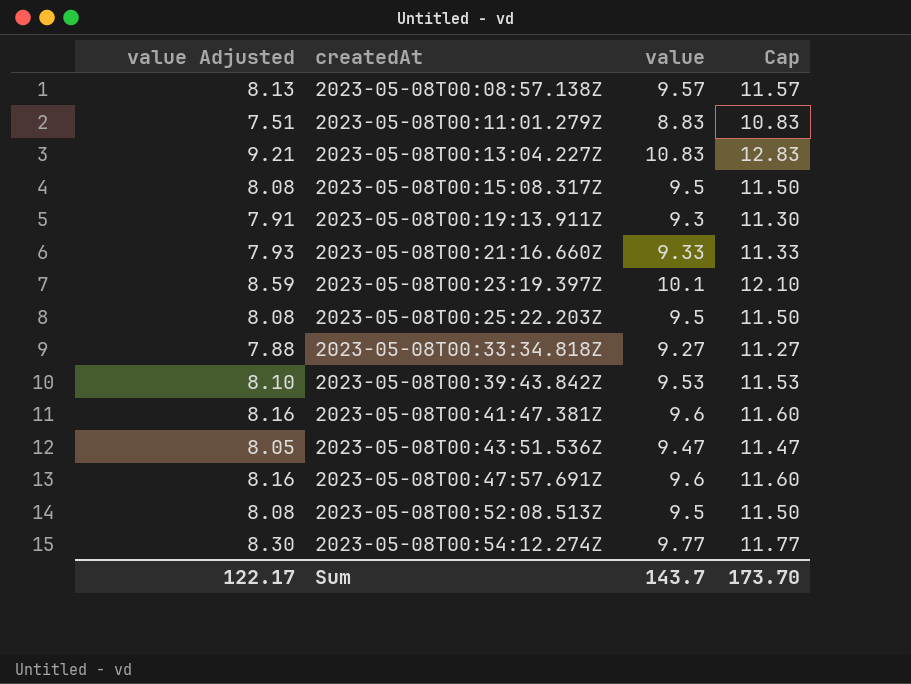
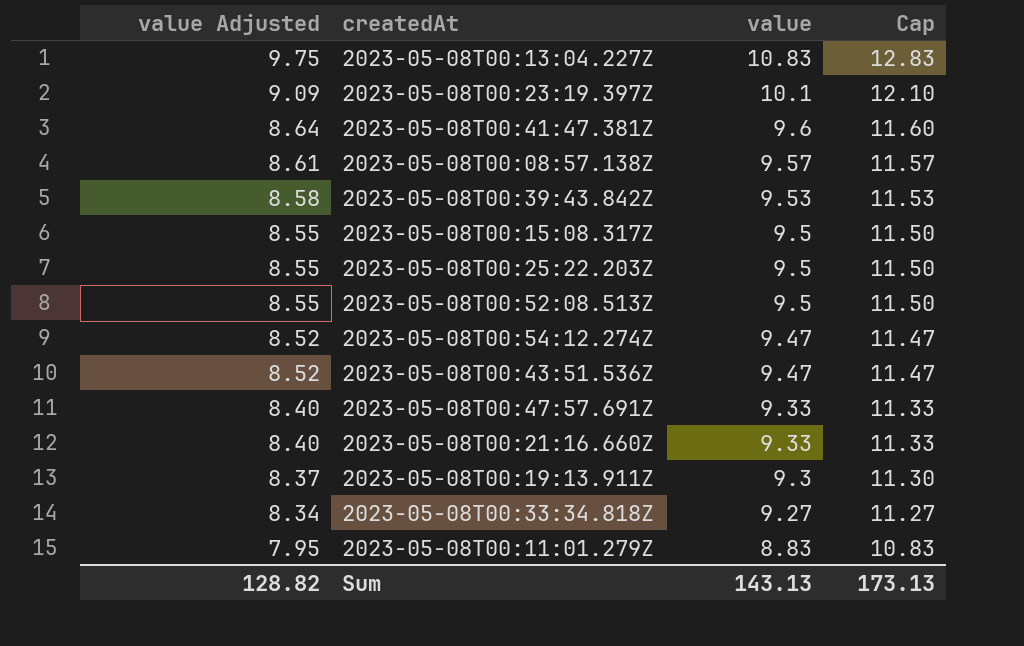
row order: createdAt ascending -> value Adjusted descending
column value Adjusted | formula: [value] * 0.85 -> [value] * 0.9
2023-05-08T00:54:12.274Z | value: 9.77 -> 9.47
2023-05-08T00:54:12.274Z | Cap: 11.77 -> 11.47
2023-05-08T00:47:57.691Z | value: 9.6 -> 9.33
2023-05-08T00:47:57.691Z | Cap: 11.60 -> 11.33
Sum | value Adjusted: 122.17 -> 128.82
Sum | value: 143.7 -> 143.13
Sum | Cap: 173.70 -> 173.13

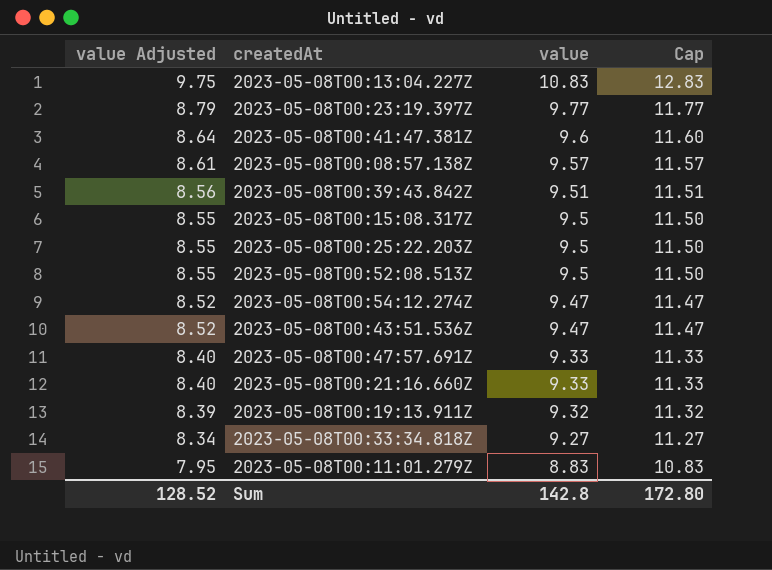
2023-05-08T00:23:19.397Z | value Adjusted: 9.09 -> 8.79
2023-05-08T00:23:19.397Z | value: 10.1 -> 9.77
2023-05-08T00:23:19.397Z | Cap: 12.10 -> 11.77
2023-05-08T00:39:43.842Z | value Adjusted: 8.58 -> 8.56
2023-05-08T00:39:43.842Z | value: 9.53 -> 9.51
2023-05-08T00:39:43.842Z | Cap: 11.53 -> 11.51
2023-05-08T00:19:13.911Z | value Adjusted: 8.37 -> 8.39
2023-05-08T00:19:13.911Z | value: 9.3 -> 9.32
2023-05-08T00:19:13.911Z | Cap: 11.30 -> 11.32
Sum | value Adjusted: 128.82 -> 128.52
Sum | value: 143.13 -> 142.8
Sum | Cap: 173.13 -> 172.80

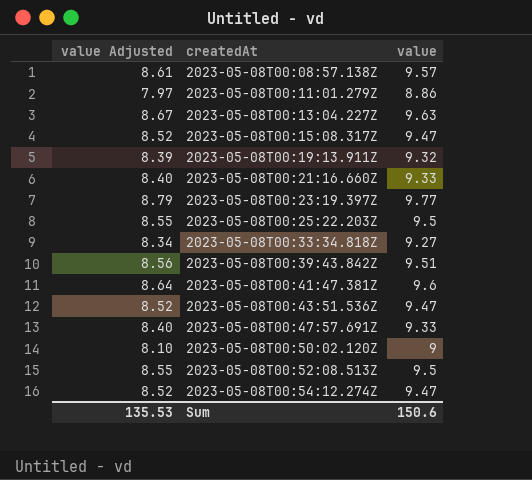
row order: value Adjusted descending -> createdAt ascending
column Cap | formula: [value] + 2 -> none
2023-05-08T00:11:01.279Z | value Adjusted: 7.95 -> 7.97
2023-05-08T00:11:01.279Z | value: 8.83 -> 8.86
2023-05-08T00:13:04.227Z | value Adjusted: 9.75 -> 8.67
2023-05-08T00:13:04.227Z | value: 10.83 -> 9.63
2023-05-08T00:15:08.317Z | value Adjusted: 8.55 -> 8.52
2023-05-08T00:15:08.317Z | value: 9.5 -> 9.47
row 2023-05-08T00:50:02.120Z: none -> 8.10 | 9
Sum | value Adjusted: 128.52 -> 135.53
Sum | value: 142.8 -> 150.6

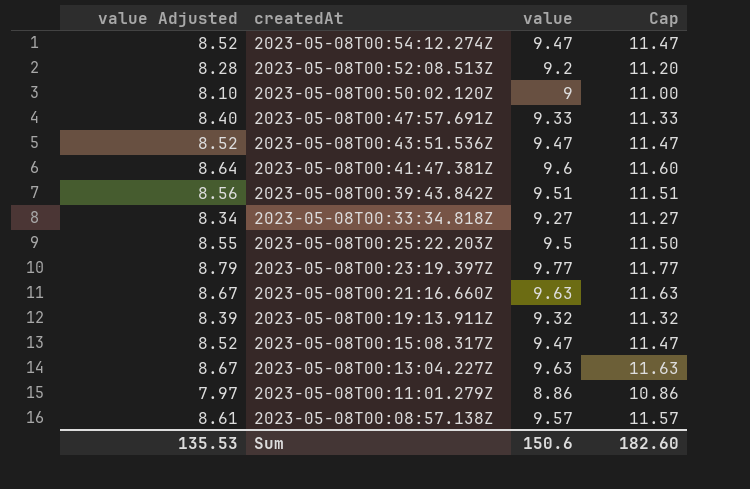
row order: createdAt ascending -> createdAt descending
column Cap | formula: none -> [value] + 2
2023-05-08T00:52:08.513Z | value Adjusted: 8.55 -> 8.28
2023-05-08T00:52:08.513Z | value: 9.5 -> 9.2
2023-05-08T00:21:16.660Z | value Adjusted: 8.40 -> 8.67
2023-05-08T00:21:16.660Z | value: 9.33 -> 9.63

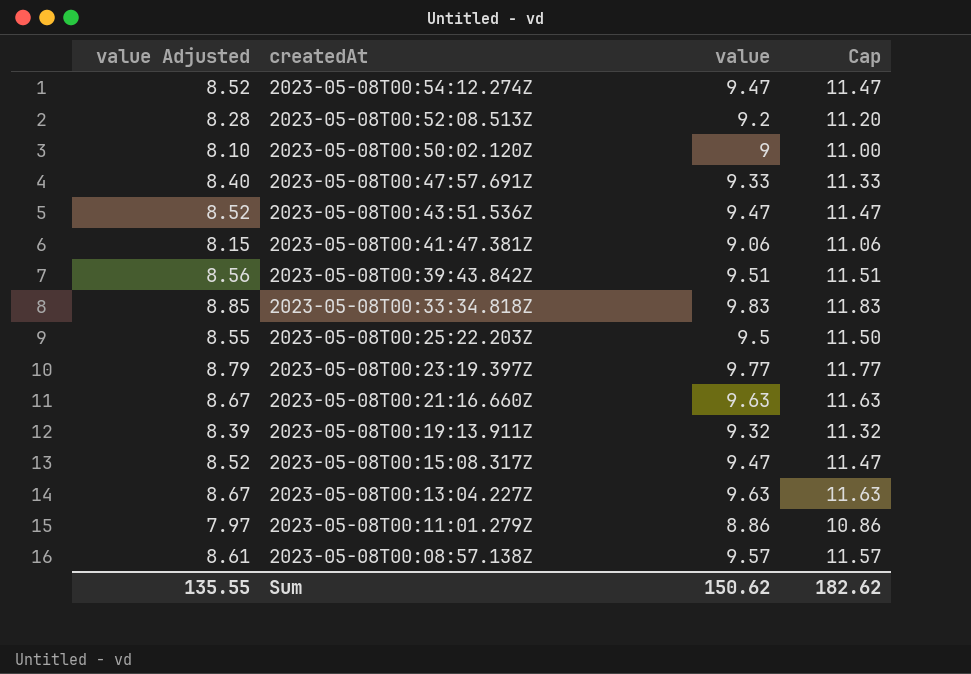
2023-05-08T00:41:47.381Z | value Adjusted: 8.64 -> 8.15
2023-05-08T00:41:47.381Z | value: 9.6 -> 9.06
2023-05-08T00:41:47.381Z | Cap: 11.60 -> 11.06
2023-05-08T00:33:34.818Z | value Adjusted: 8.34 -> 8.85
2023-05-08T00:33:34.818Z | value: 9.27 -> 9.83
2023-05-08T00:33:34.818Z | Cap: 11.27 -> 11.83
Sum | value Adjusted: 135.53 -> 135.55
Sum | value: 150.6 -> 150.62
Sum | Cap: 182.60 -> 182.62

